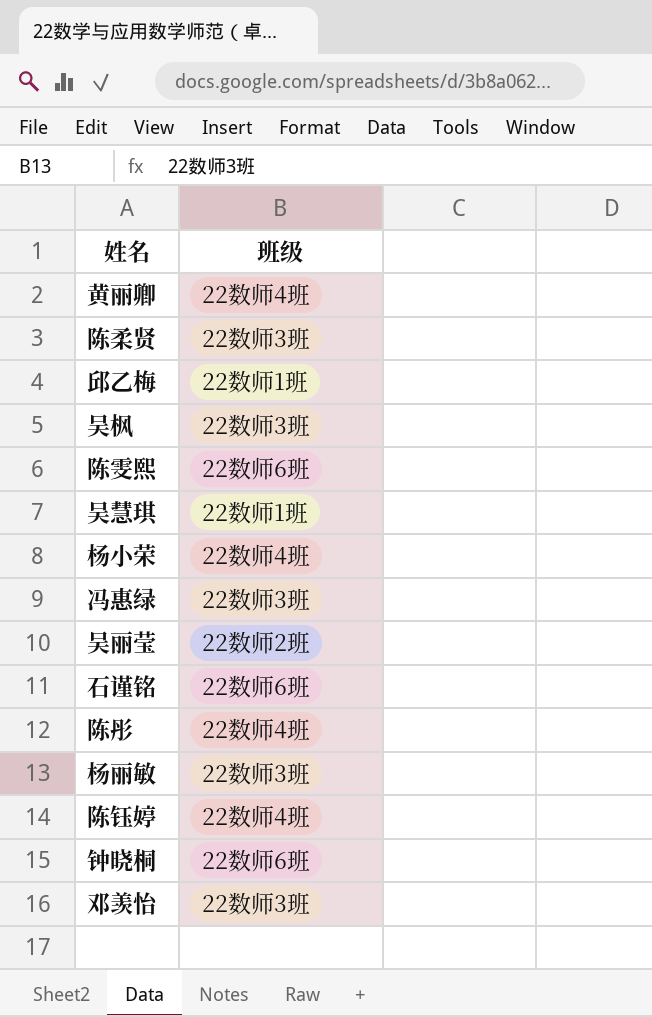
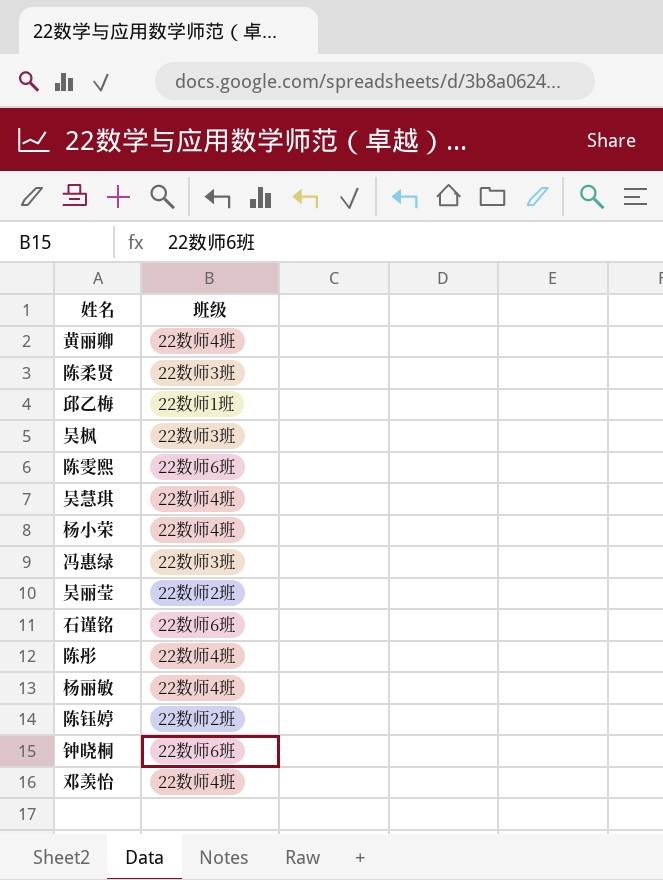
吴慧琪 | 班级: 22数师1班 -> 22数师4班
杨丽敏 | 班级: 22数师3班 -> 22数师4班
陈钰婷 | 班级: 22数师4班 -> 22数师2班
邓羡怡 | 班级: 22数师3班 -> 22数师4班

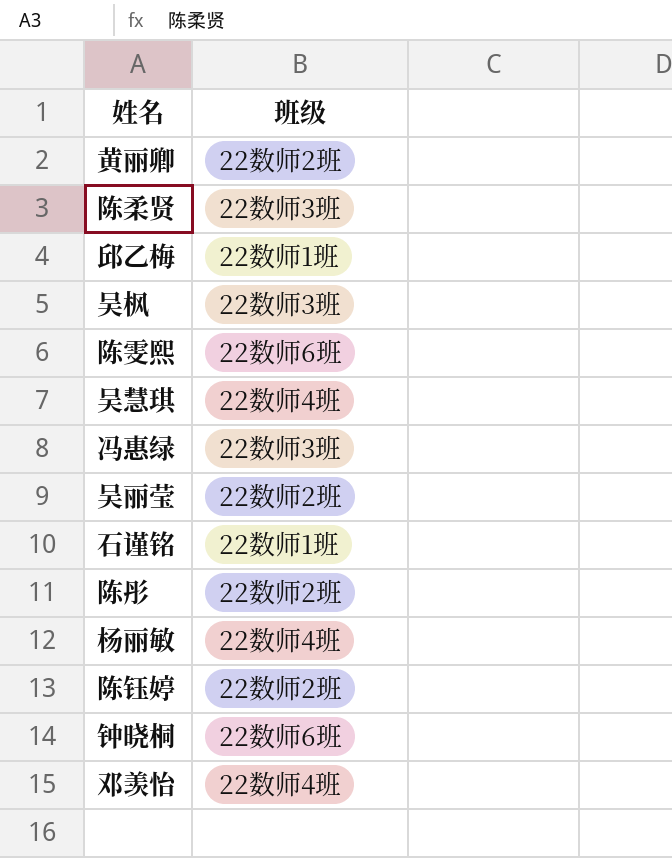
row 杨小荣: 22数师4班 -> none
黄丽卿 | 班级: 22数师4班 -> 22数师2班
石谨铭 | 班级: 22数师6班 -> 22数师1班
陈彤 | 班级: 22数师4班 -> 22数师2班

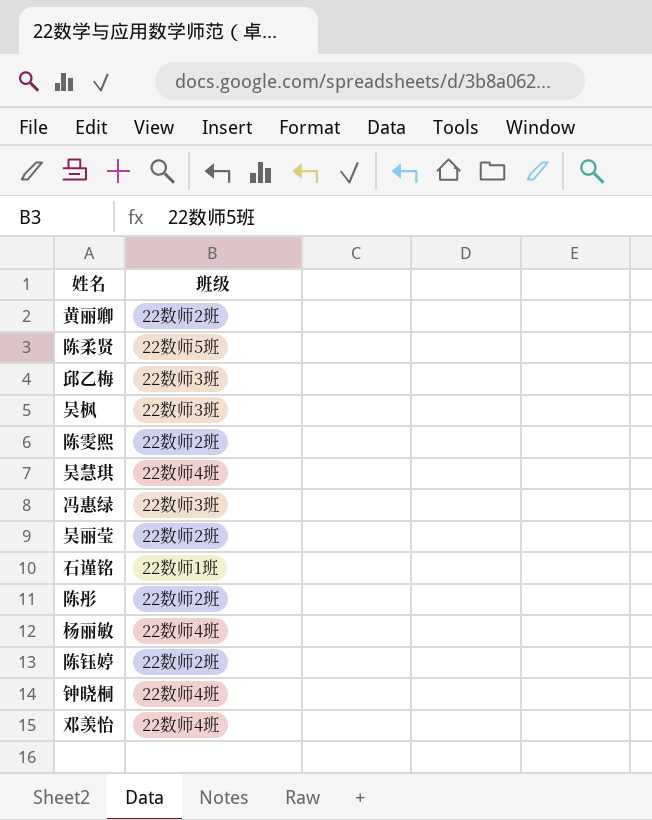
陈柔贤 | 班级: 22数师3班 -> 22数师5班
邱乙梅 | 班级: 22数师1班 -> 22数师3班
陈雯熙 | 班级: 22数师6班 -> 22数师2班
钟晓桐 | 班级: 22数师6班 -> 22数师4班

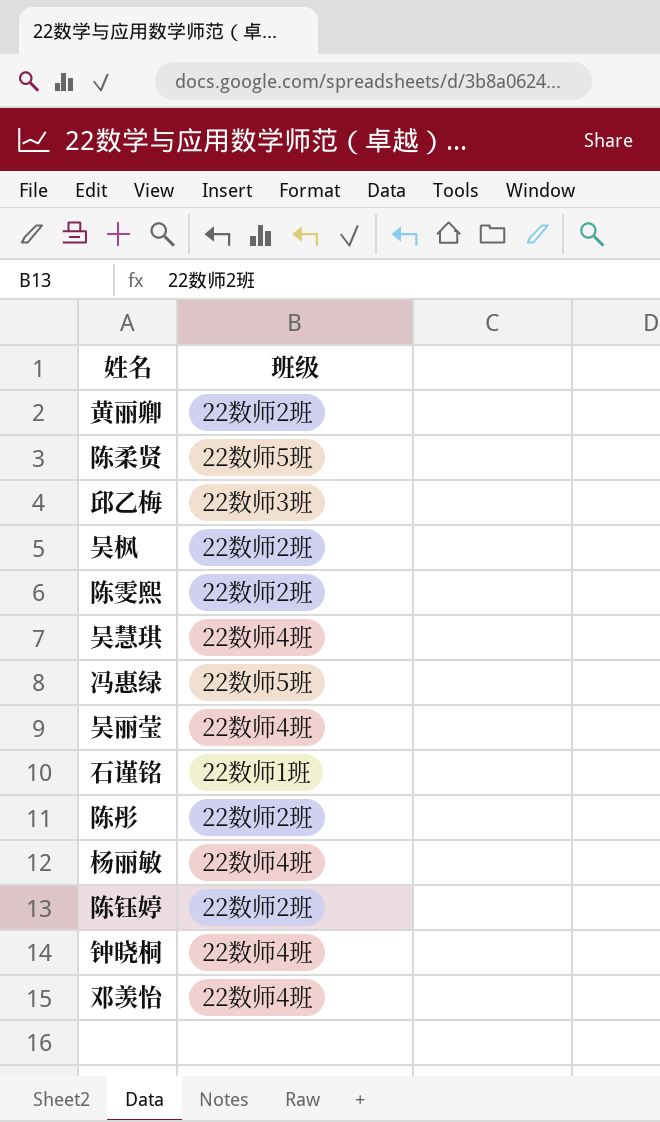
吴枫 | 班级: 22数师3班 -> 22数师2班
冯惠绿 | 班级: 22数师3班 -> 22数师5班
吴丽莹 | 班级: 22数师2班 -> 22数师4班

